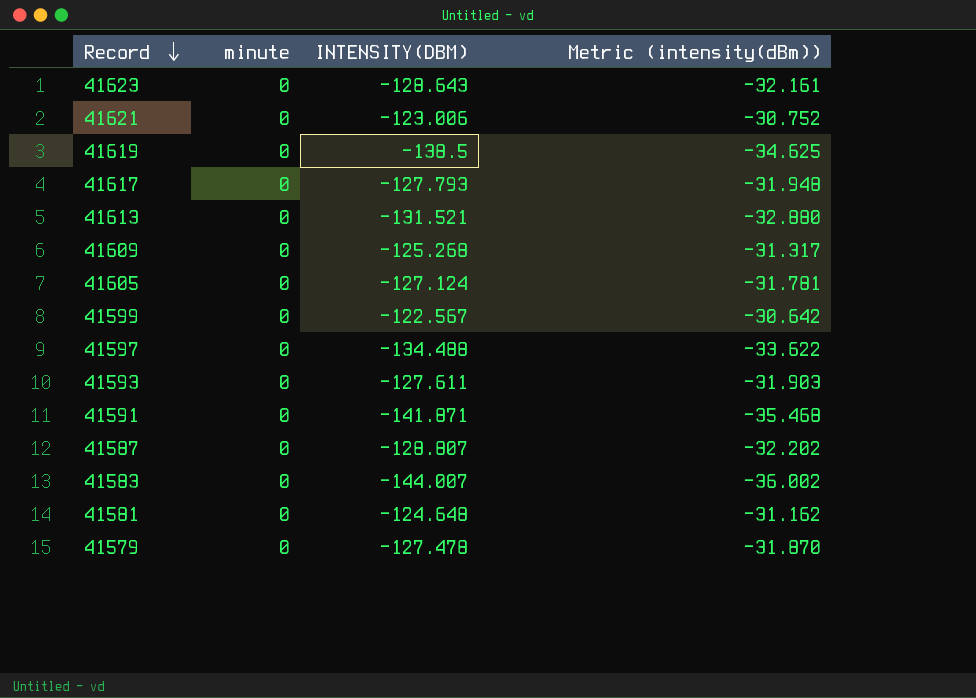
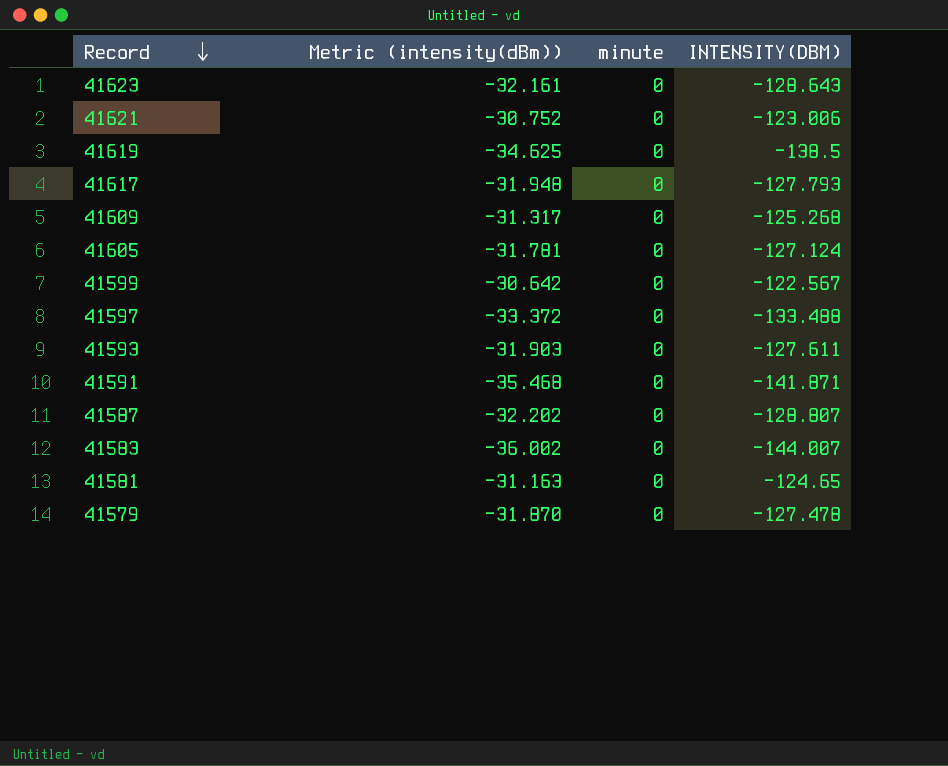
column Metric (intensity(dBm)) | position: 4 -> 2
row 41613: 0 | -131.521 | -32.880 -> none
41597 | Metric (intensity(dBm)): -33.622 -> -33.372
41597 | INTENSITY(DBM): -134.488 -> -133.488
41581 | Metric (intensity(dBm)): -31.162 -> -31.163
41581 | INTENSITY(DBM): -124.648 -> -124.65

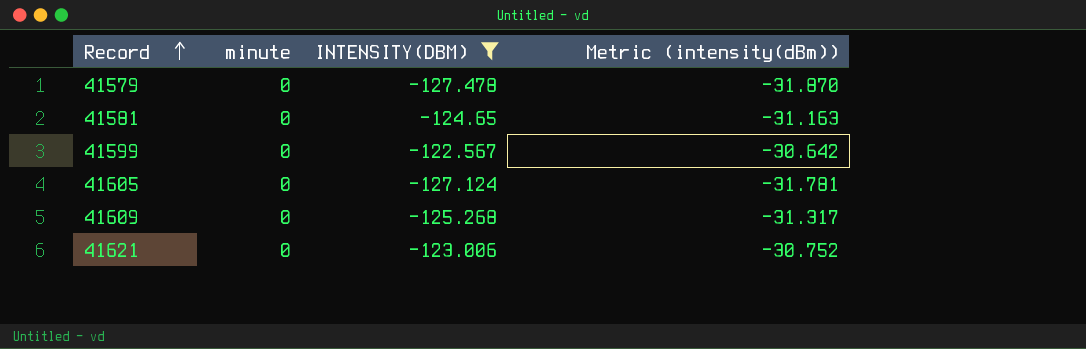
filter: none -> INTENSITY(DBM) >= -127.478
row order: Record descending -> Record ascending
column Metric (intensity(dBm)) | position: 2 -> 4

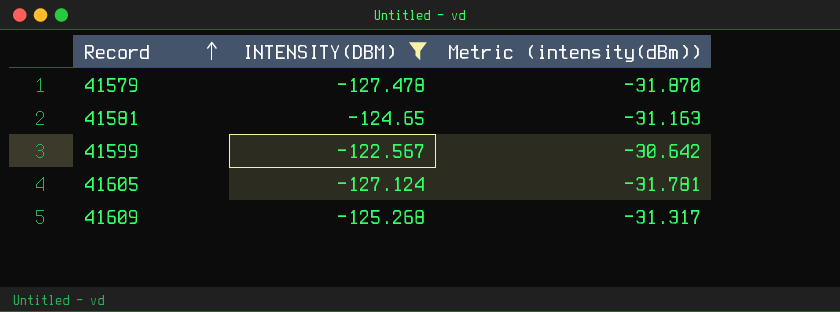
column minute | position: 2 -> none
row 41621: 0 | -123.006 | -30.752 -> none

